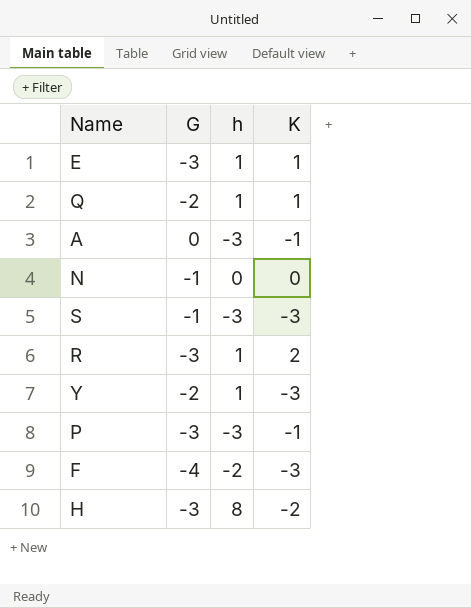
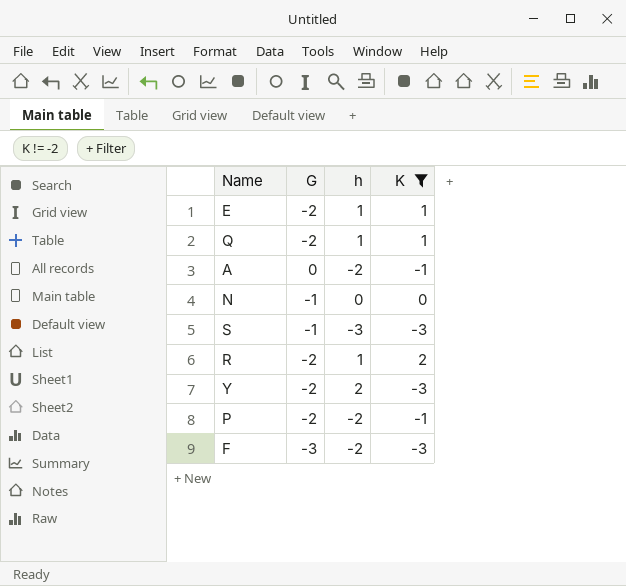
filter: none -> K != -2
E | G: -3 -> -2
A | h: -3 -> -2
R | G: -3 -> -2
Y | h: 1 -> 2
P | G: -3 -> -2
P | h: -3 -> -2
F | G: -4 -> -3

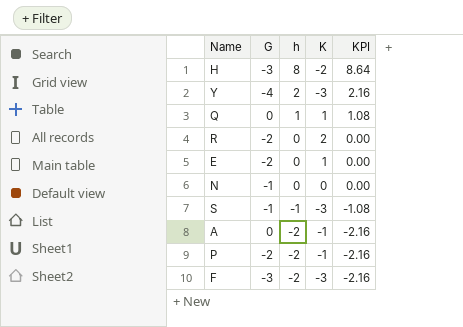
filter: K != -2 -> none
row order: none -> h descending
column KPI | formula: none -> [h] * 1.08
Y | G: -2 -> -4
Q | G: -2 -> 0
R | h: 1 -> 0
E | h: 1 -> 0
S | h: -3 -> -1

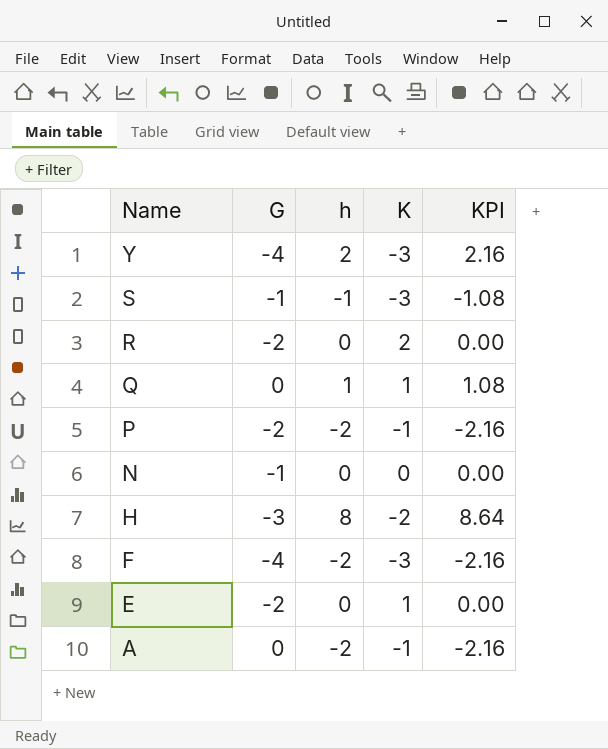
row order: h descending -> Name descending
F | G: -3 -> -4

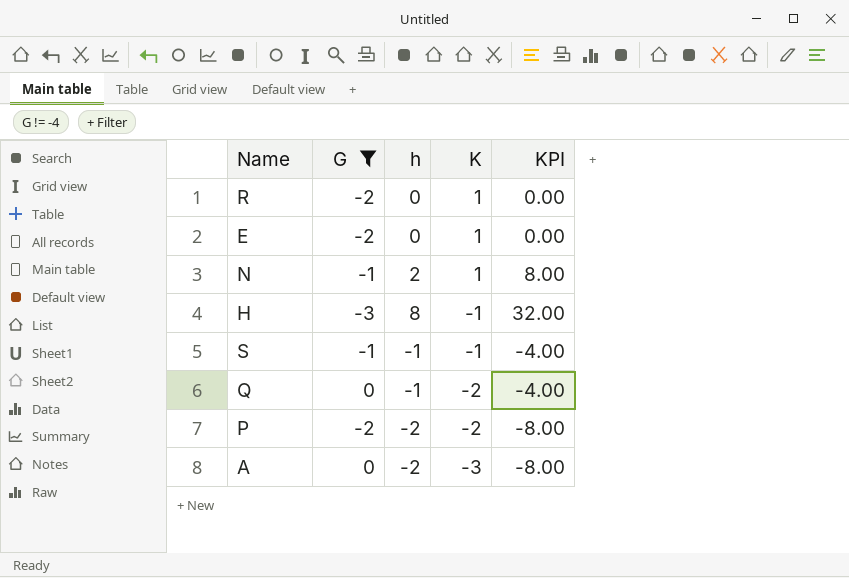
filter: none -> G != -4
row order: Name descending -> K descending
column KPI | formula: [h] * 1.08 -> [h] * 4
R | K: 2 -> 1
N | h: 0 -> 2
N | K: 0 -> 1
H | K: -2 -> -1
S | K: -3 -> -1
Q | h: 1 -> -1
Q | K: 1 -> -2
P | K: -1 -> -2
A | K: -1 -> -3

